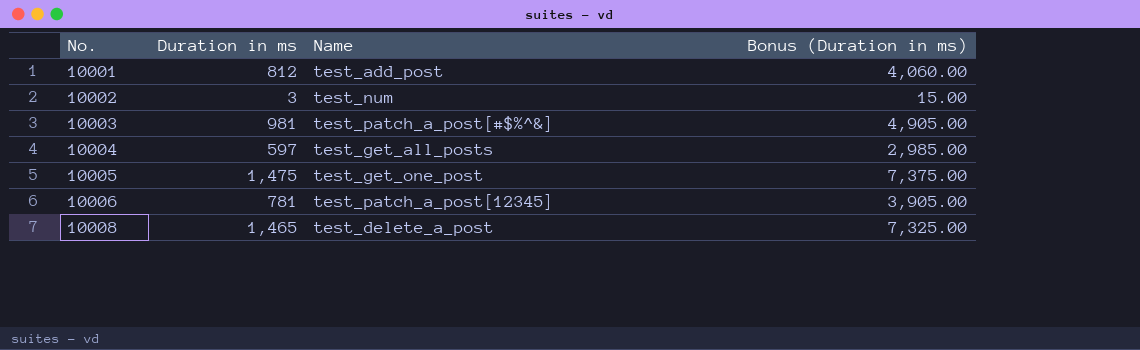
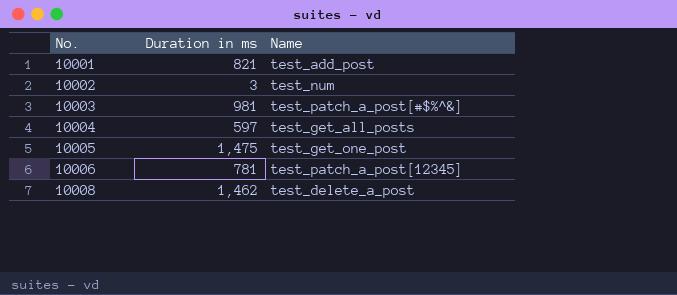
column Bonus (Duration in ms) | formula: [Duration in ms] * 5 -> none
10001 | Duration in ms: 812 -> 821
10008 | Duration in ms: 1,465 -> 1,462

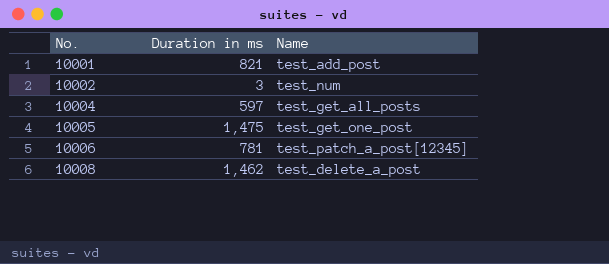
row 10003: 981 | test_patch_a_post[#$%^&] -> none

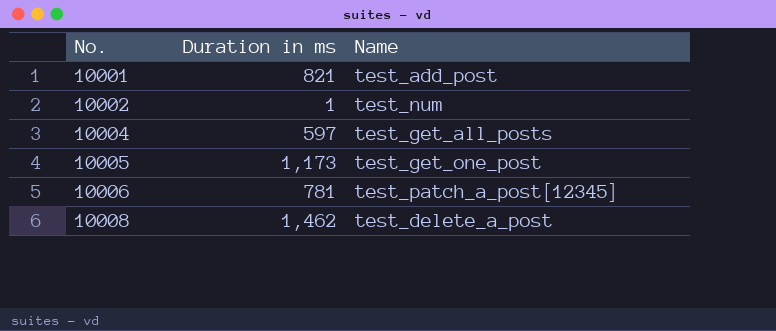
10002 | Duration in ms: 3 -> 1
10005 | Duration in ms: 1,475 -> 1,173

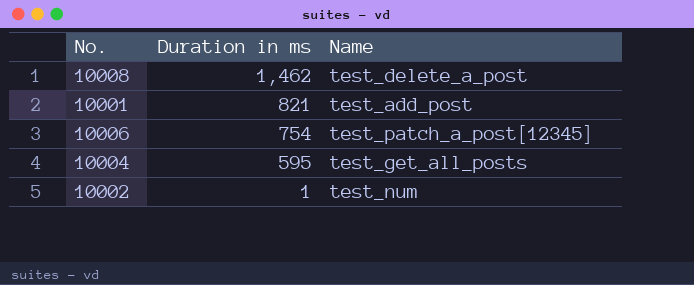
row order: No. ascending -> Duration in ms descending
row 10005: 1,173 | test_get_one_post -> none
10006 | Duration in ms: 781 -> 754
10004 | Duration in ms: 597 -> 595

